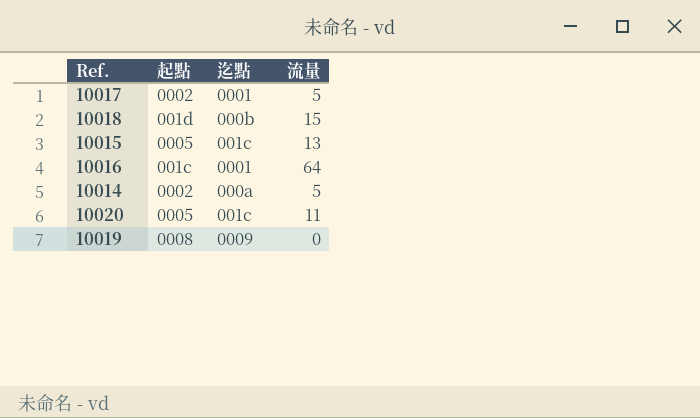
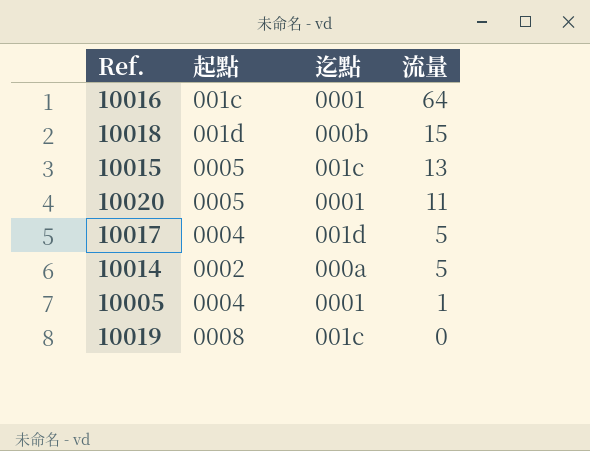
row order: none -> 流量 descending
10020 | 迄點: 001c -> 0001
10017 | 起點: 0002 -> 0004
10017 | 迄點: 0001 -> 001d
row 10005: none -> 0004 | 0001 | 1
10019 | 迄點: 0009 -> 001c

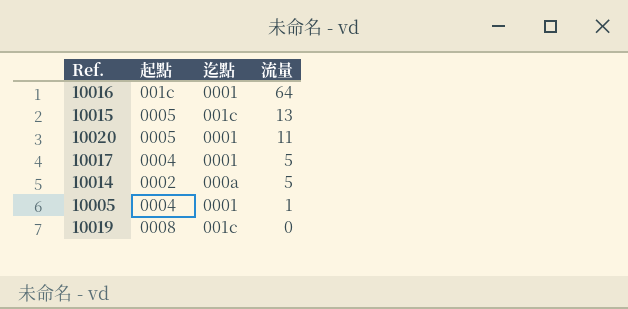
row 10018: 001d | 000b | 15 -> none
10017 | 迄點: 001d -> 0001

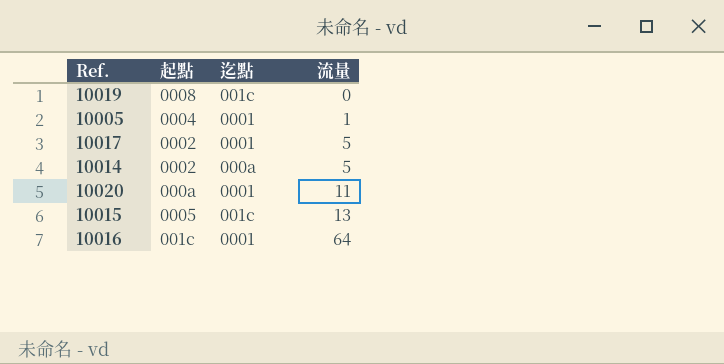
row order: 流量 descending -> 流量 ascending
10017 | 起點: 0004 -> 0002
10020 | 起點: 0005 -> 000a

